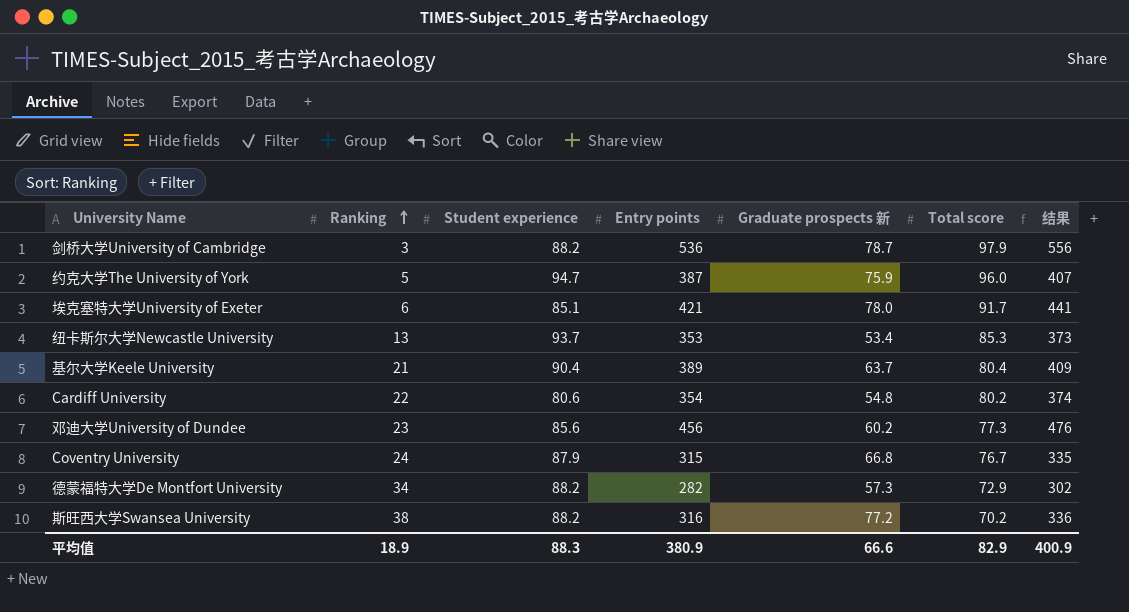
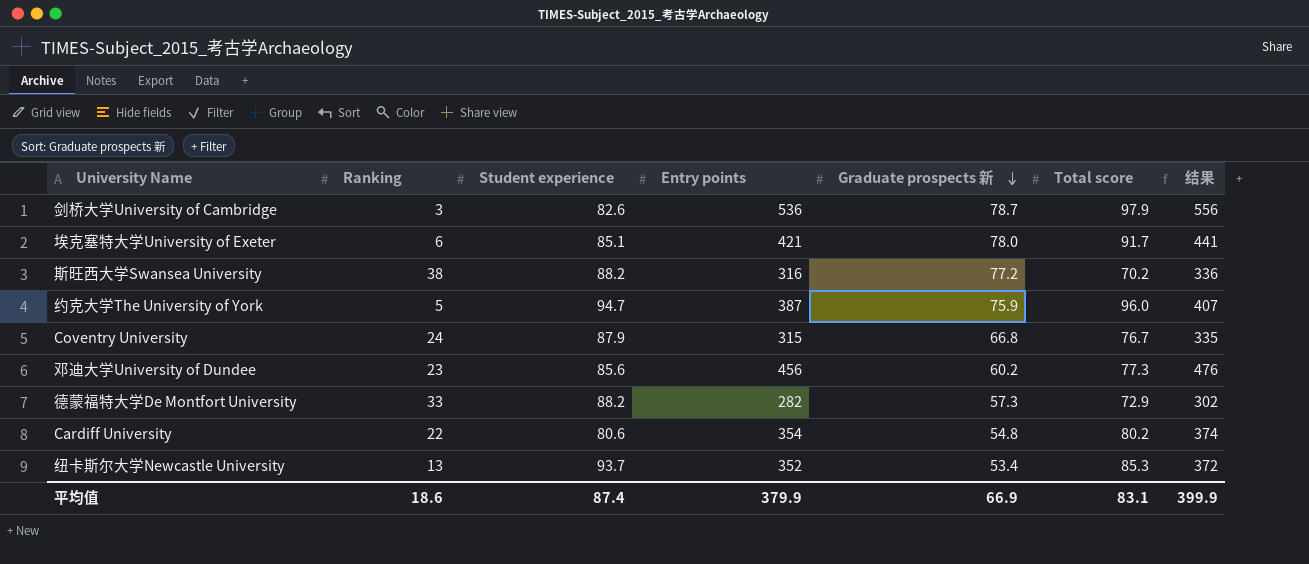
row order: Ranking ascending -> Graduate prospects 新 descending
row 基尔大学Keele University: 21 | 90.4 | 389 | 63.7 | 80.4 | 409 -> none
剑桥大学University of Cambridge | Student experience: 88.2 -> 82.6
德蒙福特大学De Montfort University | Ranking: 34 -> 33
纽卡斯尔大学Newcastle University | Entry points: 353 -> 352
纽卡斯尔大学Newcastle University | 结果: 373 -> 372
平均值 | Ranking: 18.9 -> 18.6
平均值 | Student experience: 88.3 -> 87.4
平均值 | Entry points: 380.9 -> 379.9
平均值 | Graduate prospects 新: 66.6 -> 66.9
平均值 | Total score: 82.9 -> 83.1
平均值 | 结果: 400.9 -> 399.9

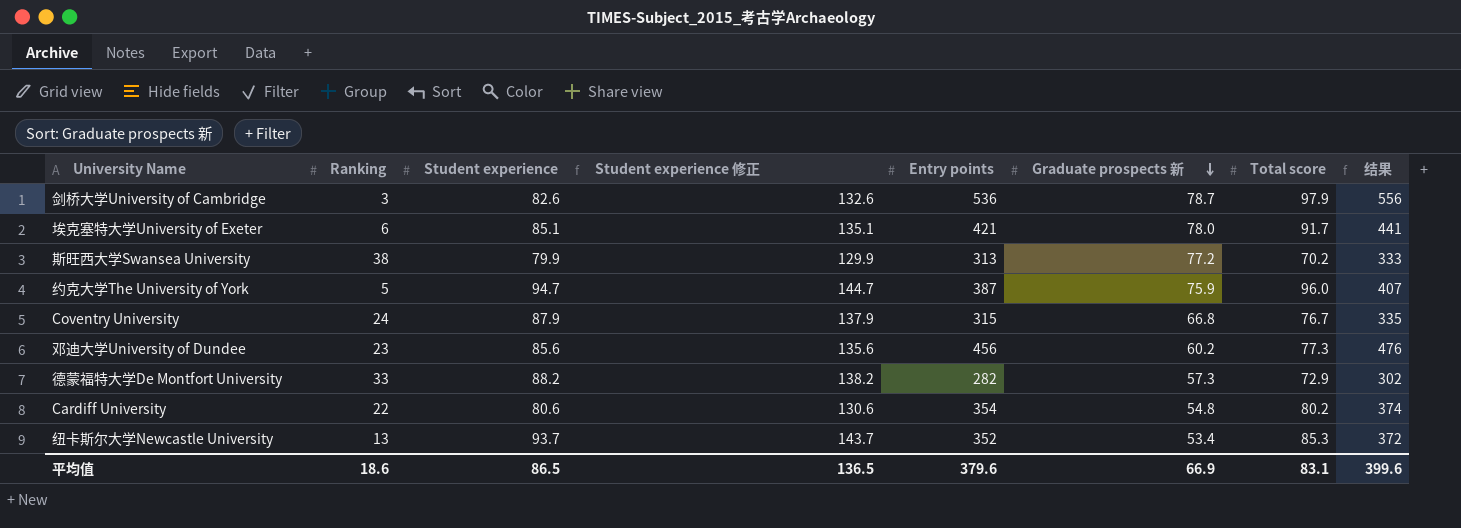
column Student experience 修正 | formula: none -> [Student experience] + 50
斯旺西大学Swansea University | Student experience: 88.2 -> 79.9
斯旺西大学Swansea University | Entry points: 316 -> 313
斯旺西大学Swansea University | 结果: 336 -> 333
平均值 | Student experience: 87.4 -> 86.5
平均值 | Entry points: 379.9 -> 379.6
平均值 | 结果: 399.9 -> 399.6

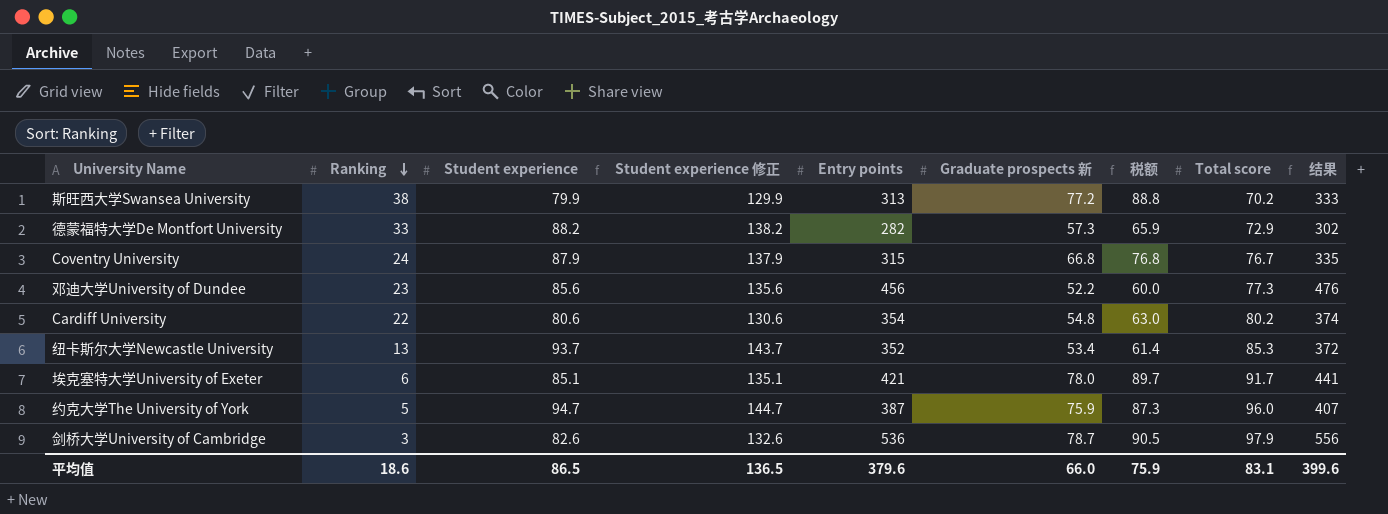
row order: Graduate prospects 新 descending -> Ranking descending
column 税额 | formula: none -> [Graduate prospects 新] * 1.15
邓迪大学University of Dundee | Graduate prospects 新: 60.2 -> 52.2
平均值 | Graduate prospects 新: 66.9 -> 66.0

